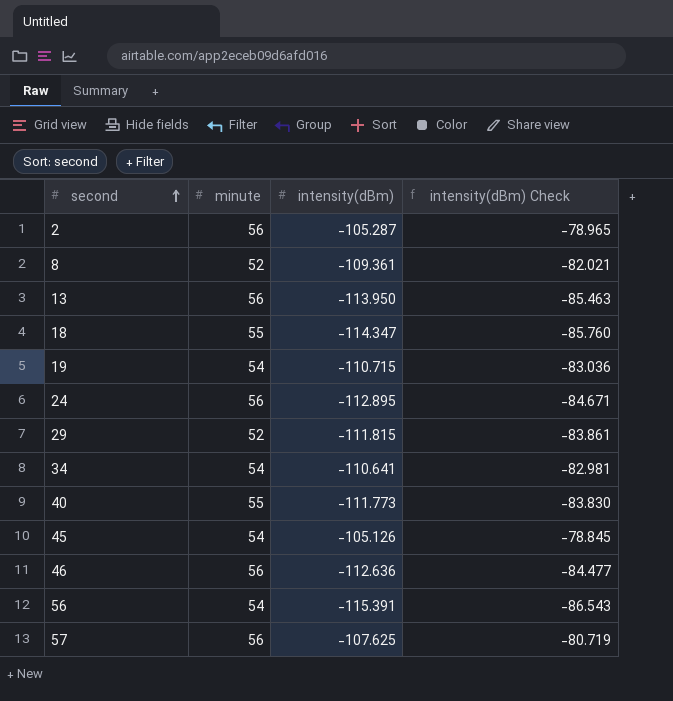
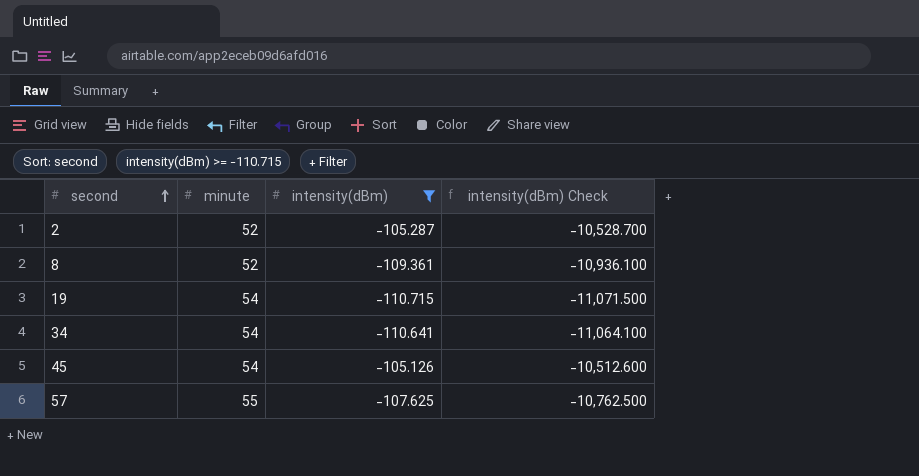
filter: none -> intensity(dBm) >= -110.715
column intensity(dBm) Check | formula: [intensity(dBm)] * 0.75 -> [intensity(dBm)] * 100
2 | minute: 56 -> 52
57 | minute: 56 -> 55

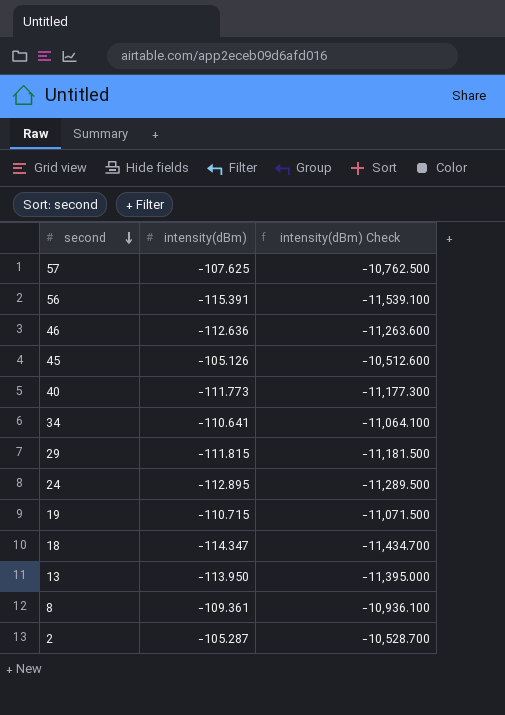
filter: intensity(dBm) >= -110.715 -> none
row order: second ascending -> second descending
column minute | position: 2 -> none

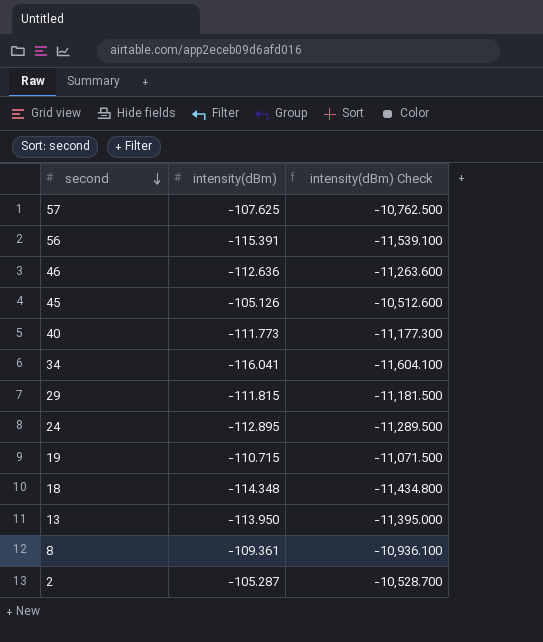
34 | intensity(dBm): -110.641 -> -116.041
34 | intensity(dBm) Check: -11,064.100 -> -11,604.100
18 | intensity(dBm): -114.347 -> -114.348
18 | intensity(dBm) Check: -11,434.700 -> -11,434.800

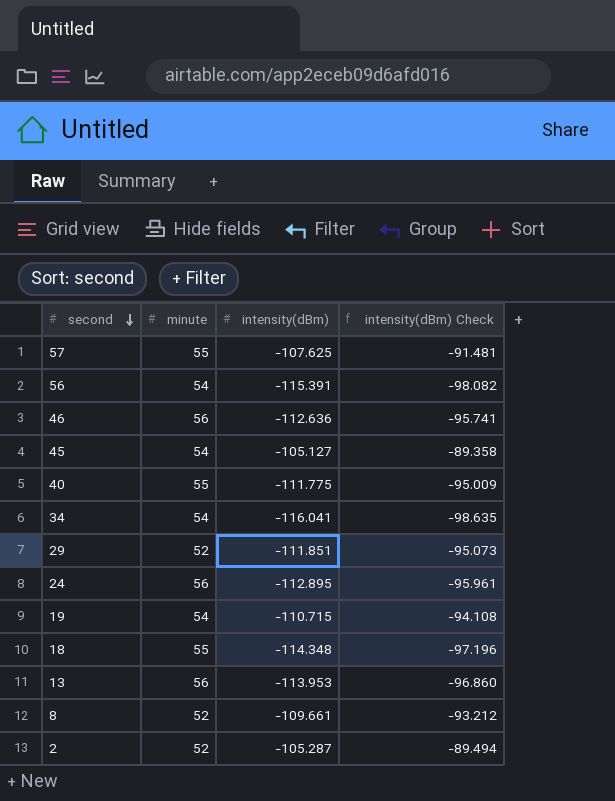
column minute | position: none -> 2
column intensity(dBm) Check | formula: [intensity(dBm)] * 100 -> [intensity(dBm)] * 0.85
45 | intensity(dBm): -105.126 -> -105.127
40 | intensity(dBm): -111.773 -> -111.775
29 | intensity(dBm): -111.815 -> -111.851
13 | intensity(dBm): -113.950 -> -113.953
8 | intensity(dBm): -109.361 -> -109.661

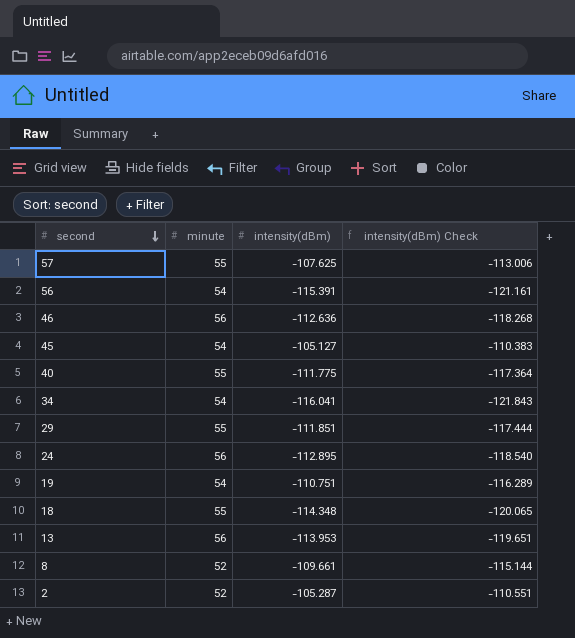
column intensity(dBm) Check | formula: [intensity(dBm)] * 0.85 -> [intensity(dBm)] * 1.05
29 | minute: 52 -> 55
19 | intensity(dBm): -110.715 -> -110.751

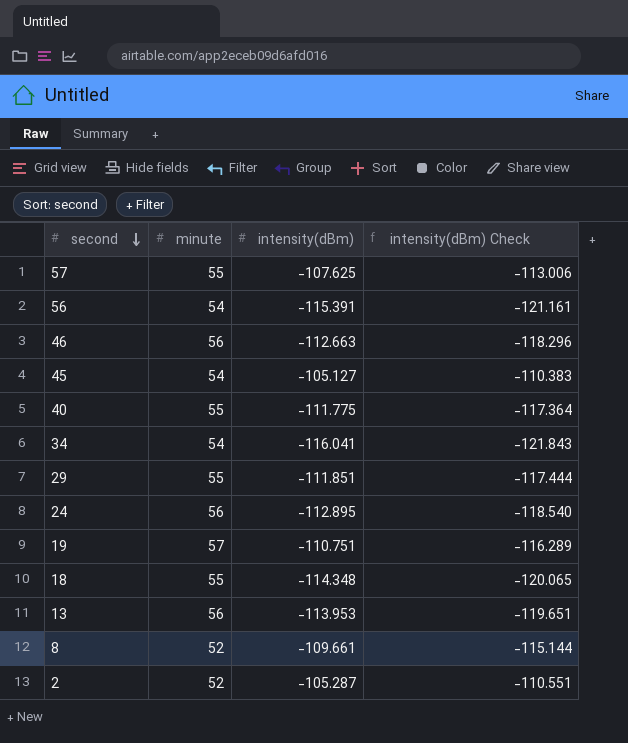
46 | intensity(dBm): -112.636 -> -112.663
46 | intensity(dBm) Check: -118.268 -> -118.296
19 | minute: 54 -> 57

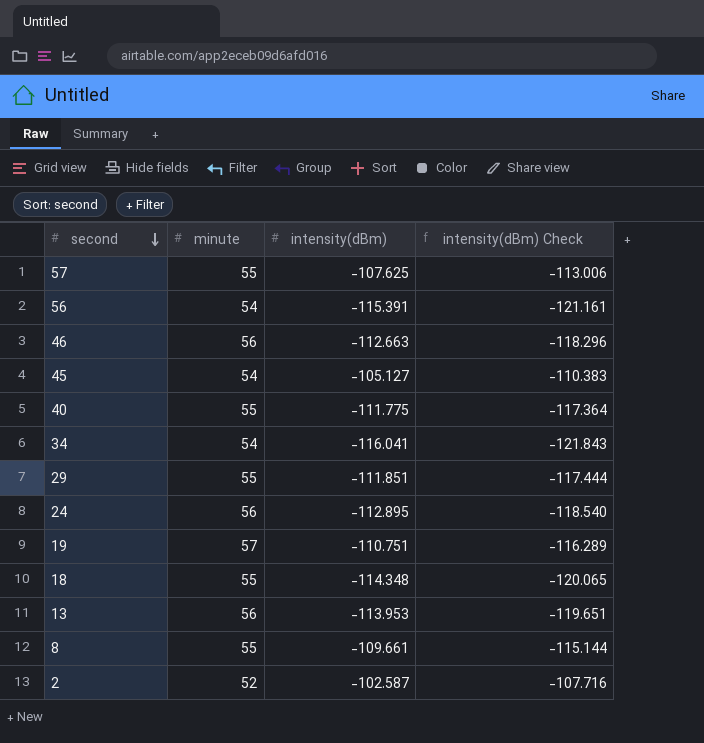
8 | minute: 52 -> 55
2 | intensity(dBm): -105.287 -> -102.587
2 | intensity(dBm) Check: -110.551 -> -107.716

